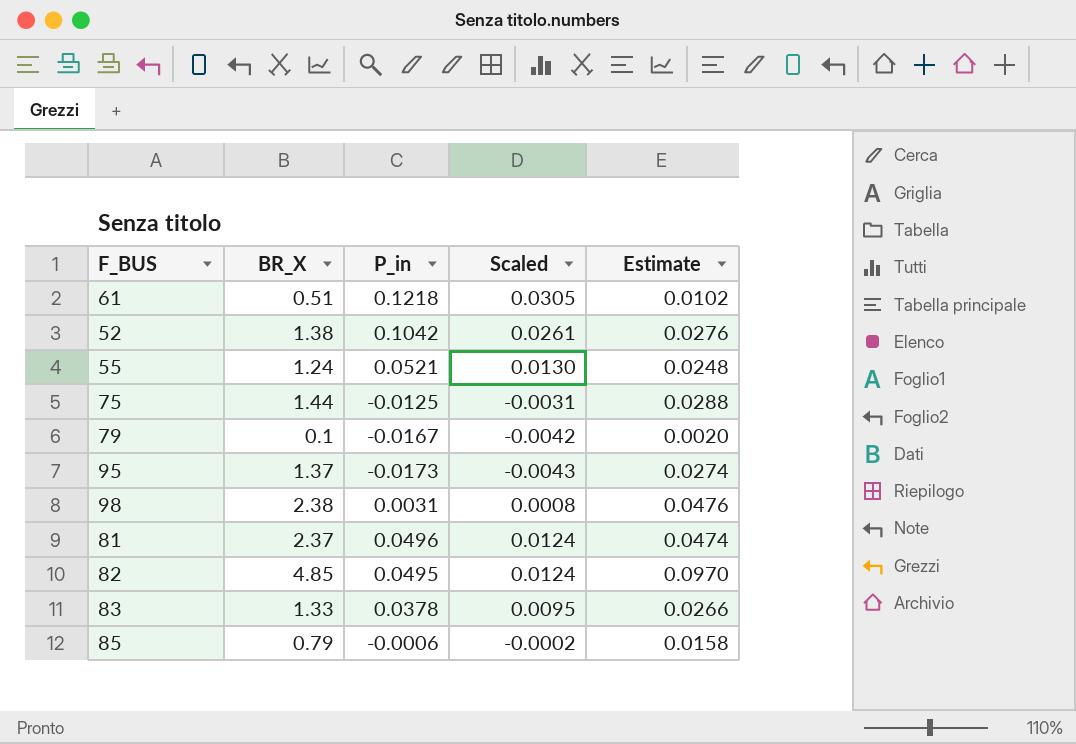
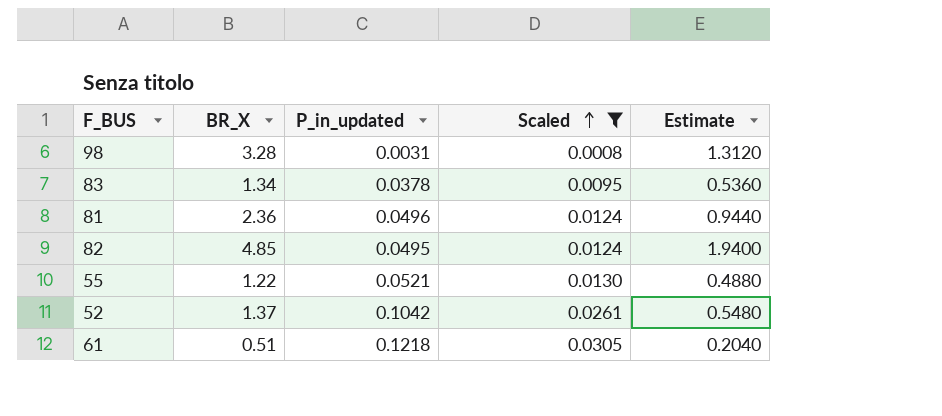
filter: none -> Scaled >= 0.0008
row order: none -> Scaled ascending
column name: P_in -> P_in_updated
column Estimate | formula: [BR_X] * 0.02 -> [BR_X] * 0.4
98 | BR_X: 2.38 -> 3.28
83 | BR_X: 1.33 -> 1.34
81 | BR_X: 2.37 -> 2.36
55 | BR_X: 1.24 -> 1.22
52 | BR_X: 1.38 -> 1.37

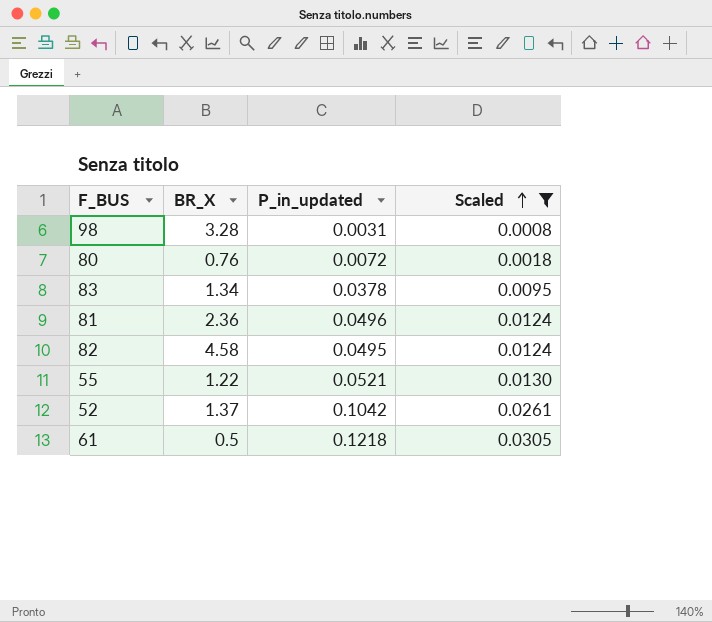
column Estimate | formula: [BR_X] * 0.4 -> none
row 80: none -> 0.76 | 0.0072 | 0.0018
82 | BR_X: 4.85 -> 4.58
61 | BR_X: 0.51 -> 0.5

